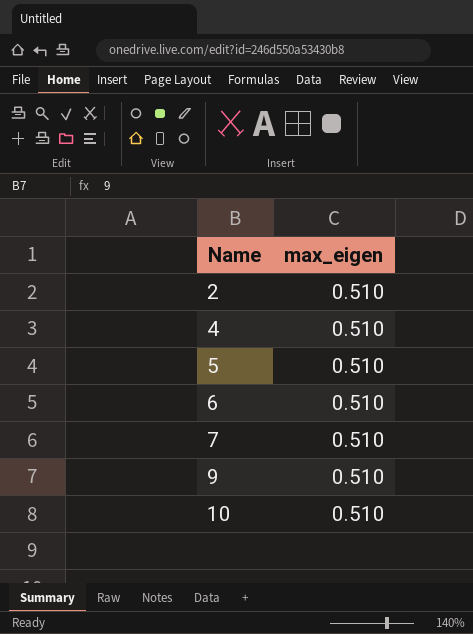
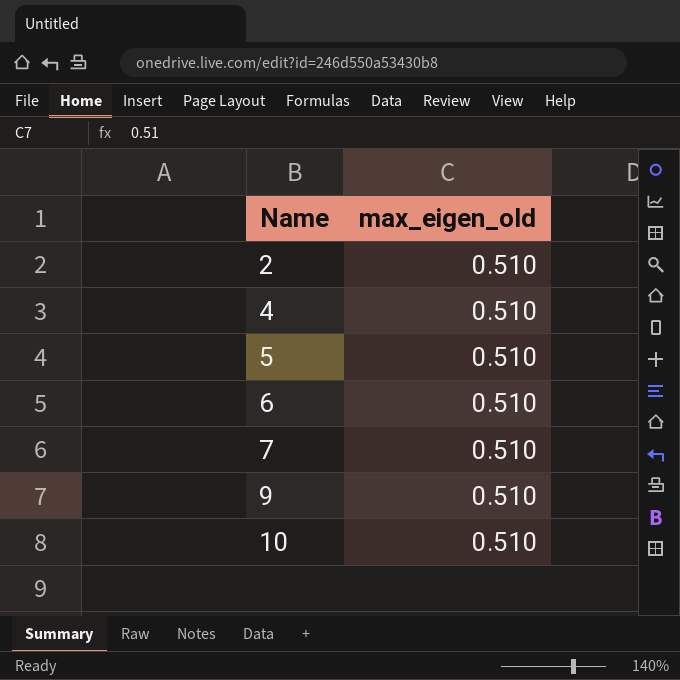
column name: max_eigen -> max_eigen_old

